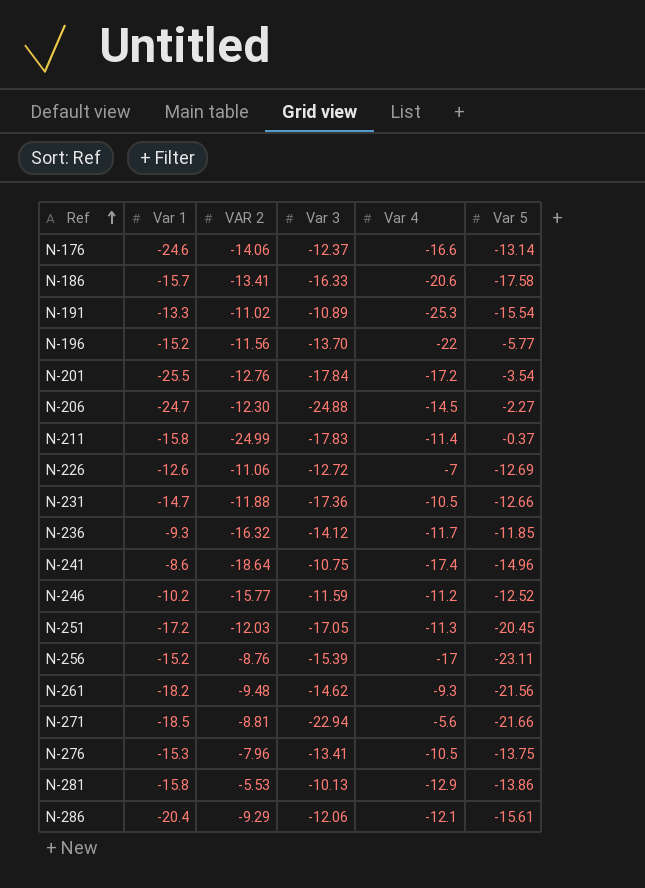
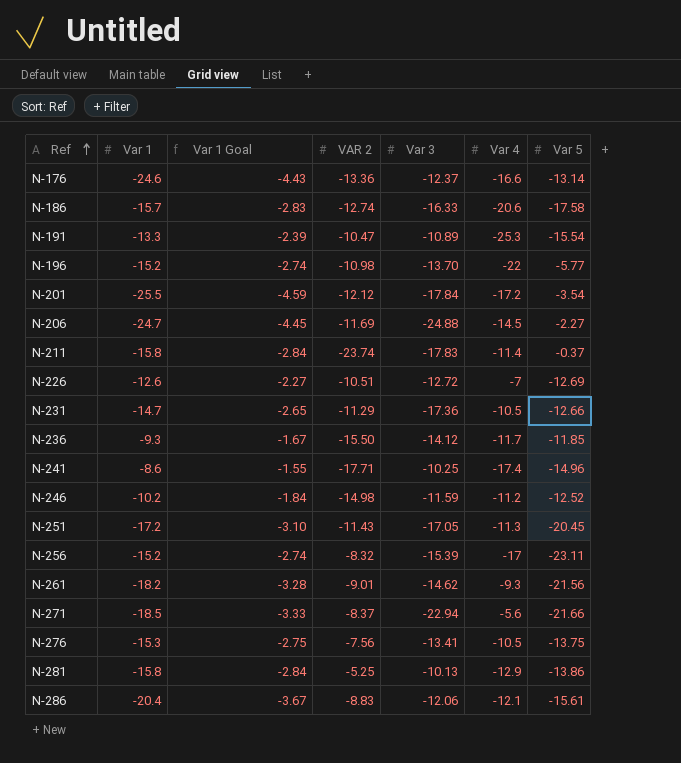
column Var 1 Goal | formula: none -> [Var 1] * 0.18
N-176 | VAR 2: -14.06 -> -13.36
N-186 | VAR 2: -13.41 -> -12.74
N-191 | VAR 2: -11.02 -> -10.47
N-196 | VAR 2: -11.56 -> -10.98
N-201 | VAR 2: -12.76 -> -12.12
N-206 | VAR 2: -12.30 -> -11.69
N-211 | VAR 2: -24.99 -> -23.74
N-226 | VAR 2: -11.06 -> -10.51
N-231 | VAR 2: -11.88 -> -11.29
N-236 | VAR 2: -16.32 -> -15.50
N-241 | VAR 2: -18.64 -> -17.71
N-241 | Var 3: -10.75 -> -10.25
N-246 | VAR 2: -15.77 -> -14.98
N-251 | VAR 2: -12.03 -> -11.43
N-256 | VAR 2: -8.76 -> -8.32
N-261 | VAR 2: -9.48 -> -9.01
N-271 | VAR 2: -8.81 -> -8.37
N-276 | VAR 2: -7.96 -> -7.56
N-281 | VAR 2: -5.53 -> -5.25
N-286 | VAR 2: -9.29 -> -8.83

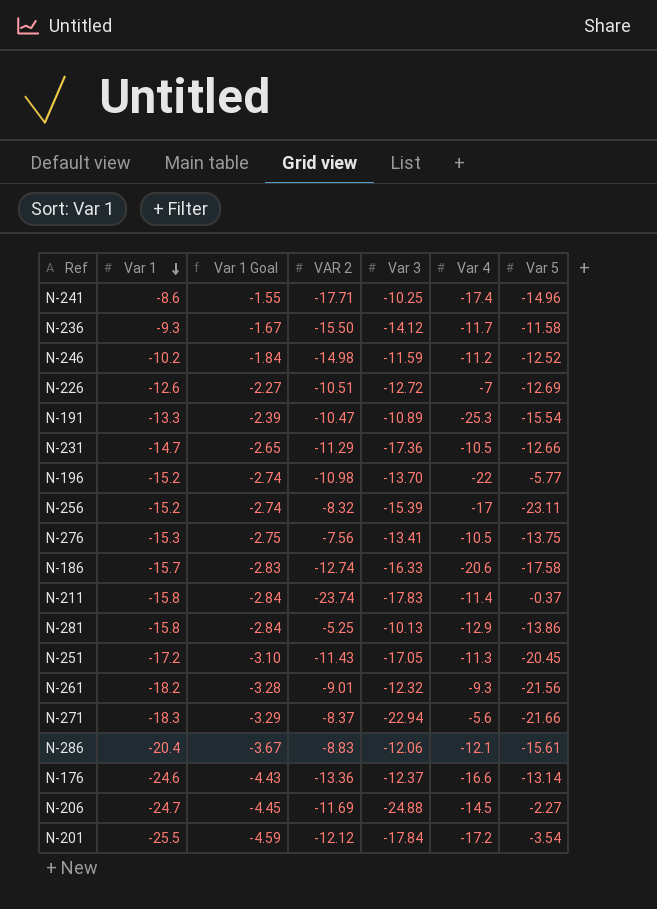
row order: Ref ascending -> Var 1 descending
N-236 | Var 5: -11.85 -> -11.58
N-261 | Var 3: -14.62 -> -12.32
N-271 | Var 1: -18.5 -> -18.3
N-271 | Var 1 Goal: -3.33 -> -3.29

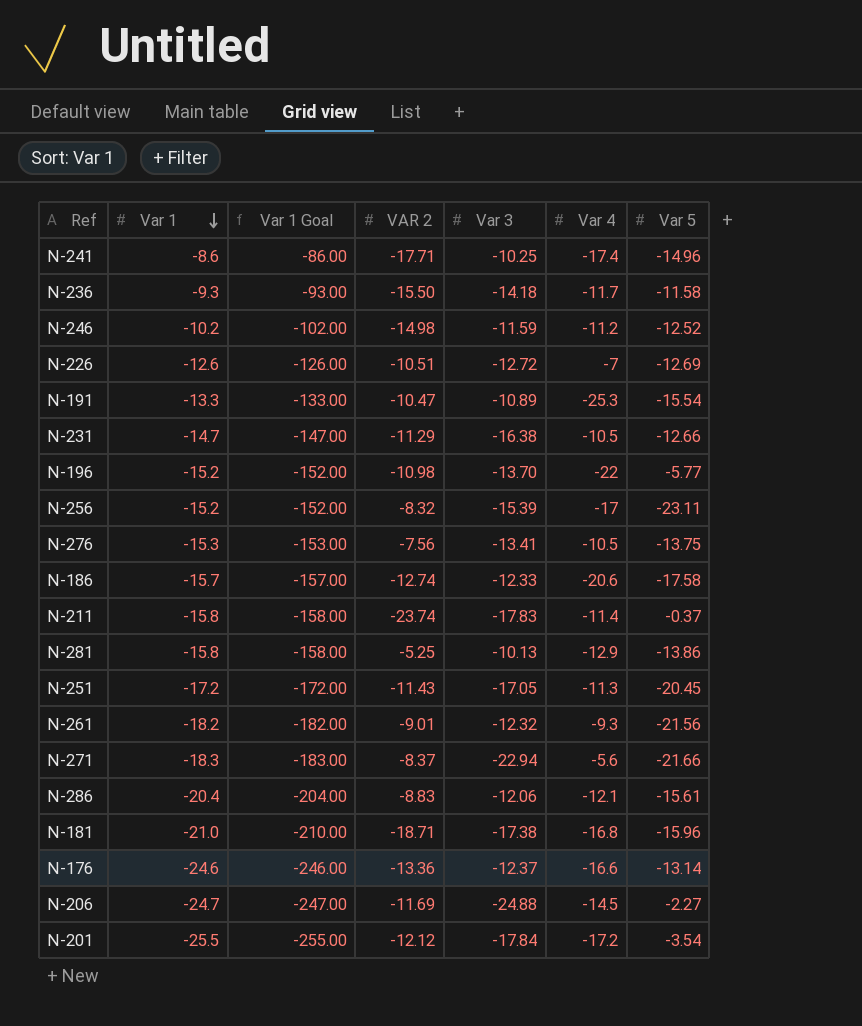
column Var 1 Goal | formula: [Var 1] * 0.18 -> [Var 1] * 10
N-236 | Var 3: -14.12 -> -14.18
N-231 | Var 3: -17.36 -> -16.38
N-186 | Var 3: -16.33 -> -12.33
row N-181: none -> -21.0 | -210.00 | -18.71 | -17.38 | -16.8 | -15.96

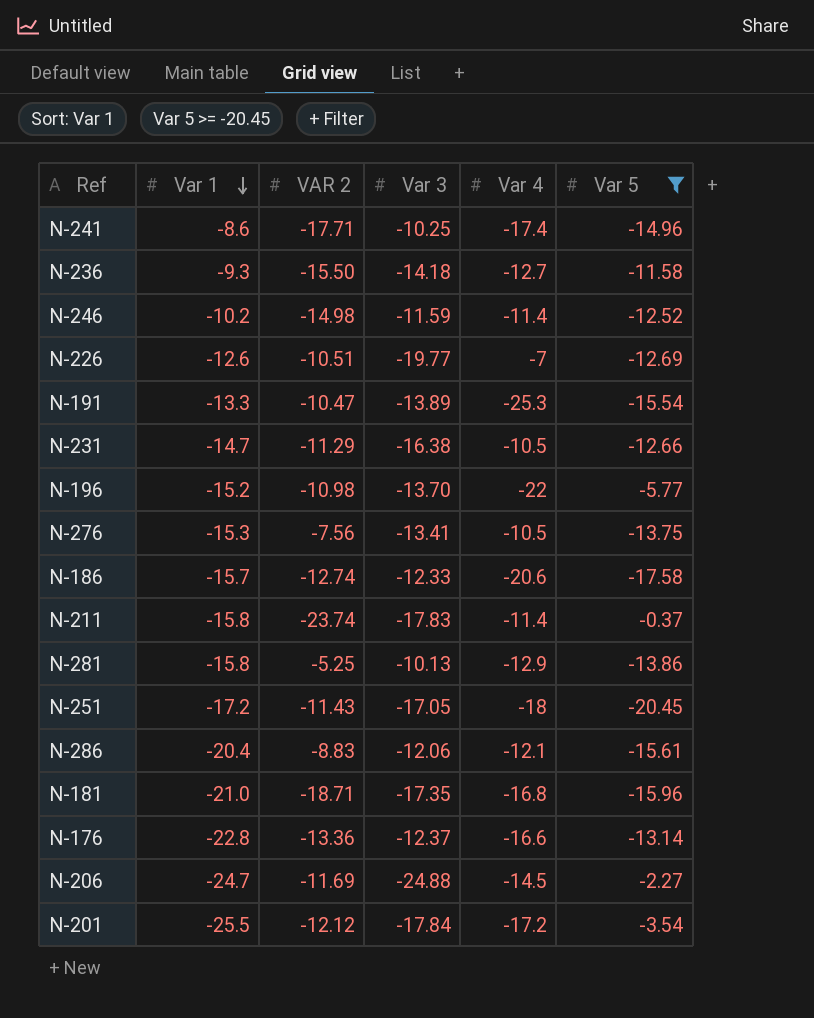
filter: none -> Var 5 >= -20.45
column Var 1 Goal | formula: [Var 1] * 10 -> none
N-236 | Var 4: -11.7 -> -12.7
N-246 | Var 4: -11.2 -> -11.4
N-226 | Var 3: -12.72 -> -19.77
N-191 | Var 3: -10.89 -> -13.89
N-251 | Var 4: -11.3 -> -18
N-181 | Var 3: -17.38 -> -17.35
N-176 | Var 1: -24.6 -> -22.8

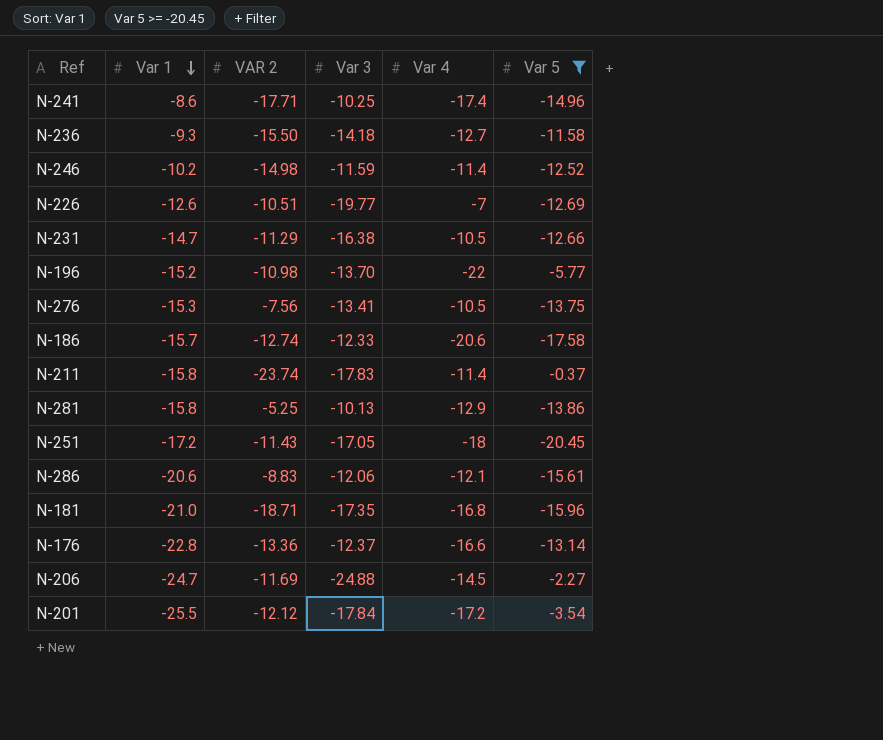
row N-191: -13.3 | -10.47 | -13.89 | -25.3 | -15.54 -> none
N-286 | Var 1: -20.4 -> -20.6

